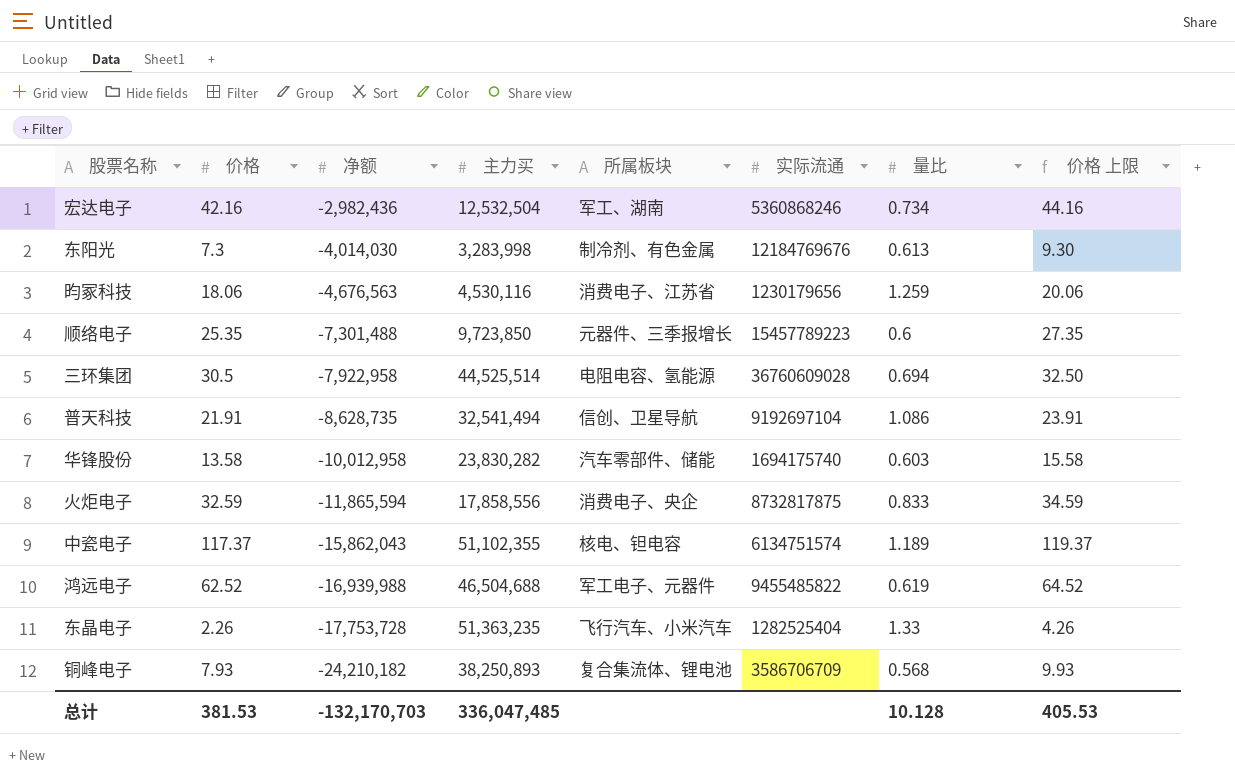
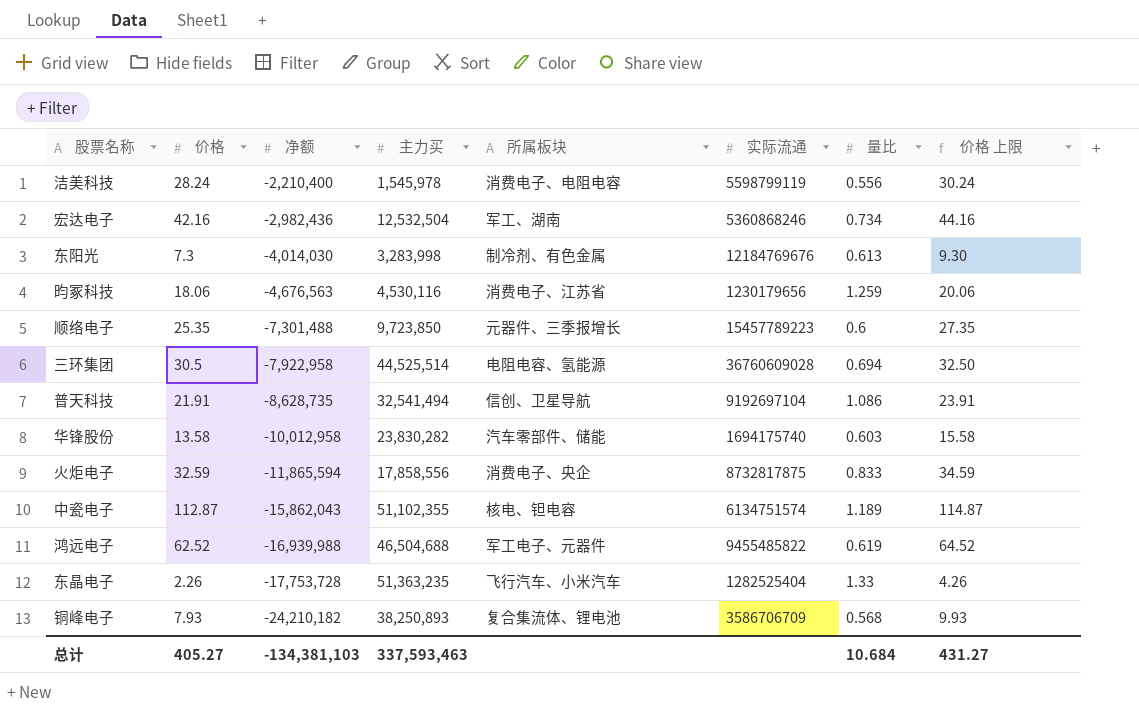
row 洁美科技: none -> 28.24 | -2,210,400 | 1,545,978 | 消费电子、电阻电容 | 5598799119 | 0.556 | 30.24
中瓷电子 | 价格: 117.37 -> 112.87
中瓷电子 | 价格 上限: 119.37 -> 114.87
总计 | 价格: 381.53 -> 405.27
总计 | 净额: -132,170,703 -> -134,381,103
总计 | 主力买: 336,047,485 -> 337,593,463
总计 | 量比: 10.128 -> 10.684
总计 | 价格 上限: 405.53 -> 431.27

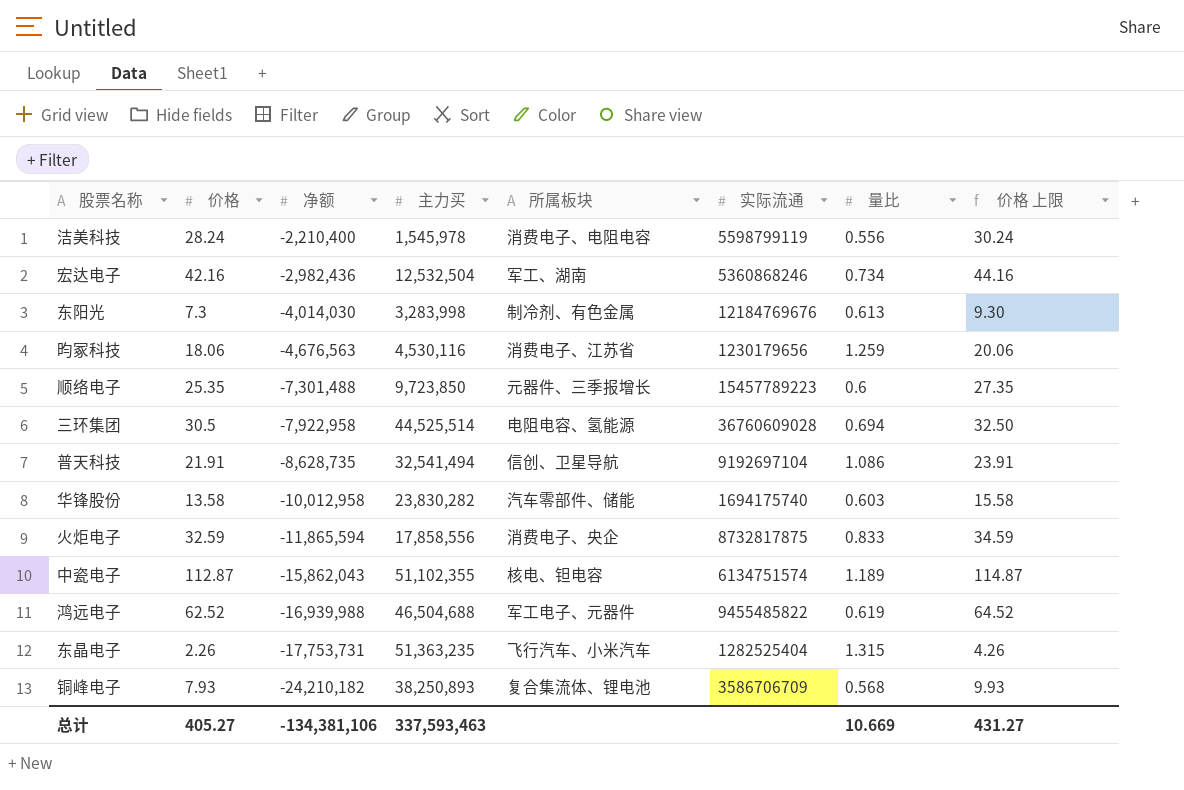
东晶电子 | 净额: -17,753,728 -> -17,753,731
东晶电子 | 量比: 1.33 -> 1.315
总计 | 净额: -134,381,103 -> -134,381,106
总计 | 量比: 10.684 -> 10.669

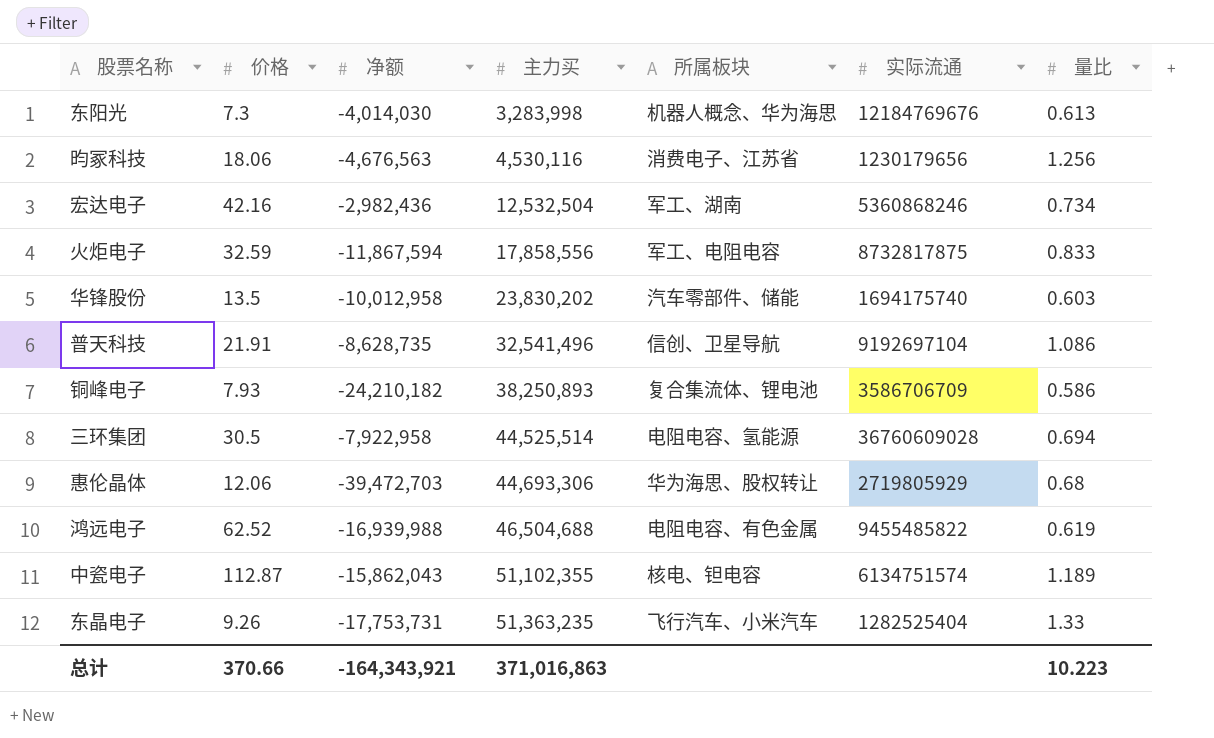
row order: 净额 descending -> 主力买 ascending
column 价格 上限 | formula: [价格] + 2 -> none
row 洁美科技: 28.24 | -2,210,400 | 1,545,978 | 消费电子、电阻电容 | 5598799119 | 0.556 | 30.24 -> none
row 顺络电子: 25.35 | -7,301,488 | 9,723,850 | 元器件、三季报增长 | 15457789223 | 0.6 | 27.35 -> none
东阳光 | 所属板块: 制冷剂、有色金属 -> 机器人概念、华为海思
昀冢科技 | 量比: 1.259 -> 1.256
火炬电子 | 净额: -11,865,594 -> -11,867,594
火炬电子 | 所属板块: 消费电子、央企 -> 军工、电阻电容
华锋股份 | 价格: 13.58 -> 13.5
华锋股份 | 主力买: 23,830,282 -> 23,830,202
普天科技 | 主力买: 32,541,494 -> 32,541,496
铜峰电子 | 量比: 0.568 -> 0.586
row 惠伦晶体: none -> 12.06 | -39,472,703 | 44,693,306 | 华为海思、股权转让 | 2719805929 | 0.68
鸿远电子 | 所属板块: 军工电子、元器件 -> 电阻电容、有色金属
东晶电子 | 价格: 2.26 -> 9.26
东晶电子 | 量比: 1.315 -> 1.33
总计 | 价格: 405.27 -> 370.66
总计 | 净额: -134,381,106 -> -164,343,921
总计 | 主力买: 337,593,463 -> 371,016,863
总计 | 量比: 10.669 -> 10.223

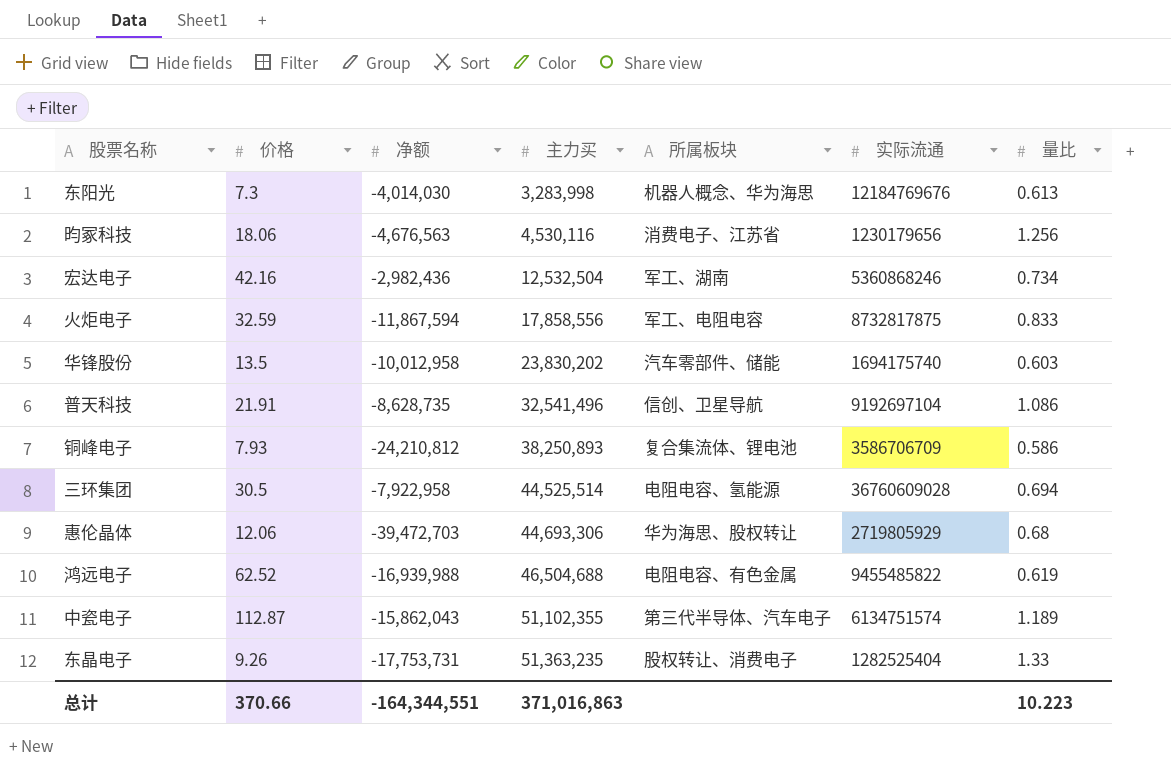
铜峰电子 | 净额: -24,210,182 -> -24,210,812
中瓷电子 | 所属板块: 核电、钽电容 -> 第三代半导体、汽车电子
东晶电子 | 所属板块: 飞行汽车、小米汽车 -> 股权转让、消费电子
总计 | 净额: -164,343,921 -> -164,344,551

